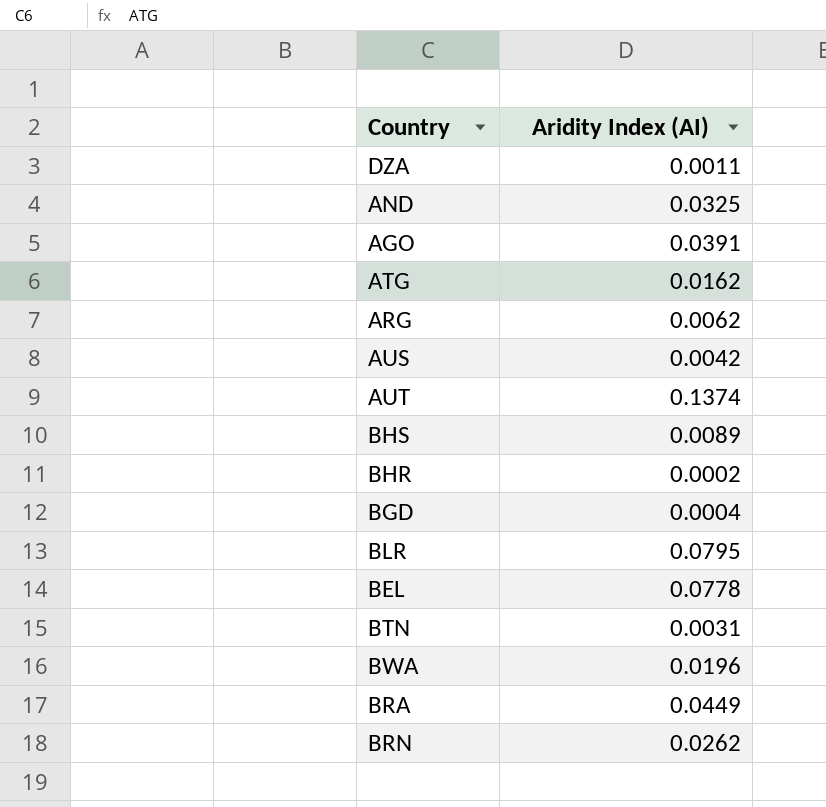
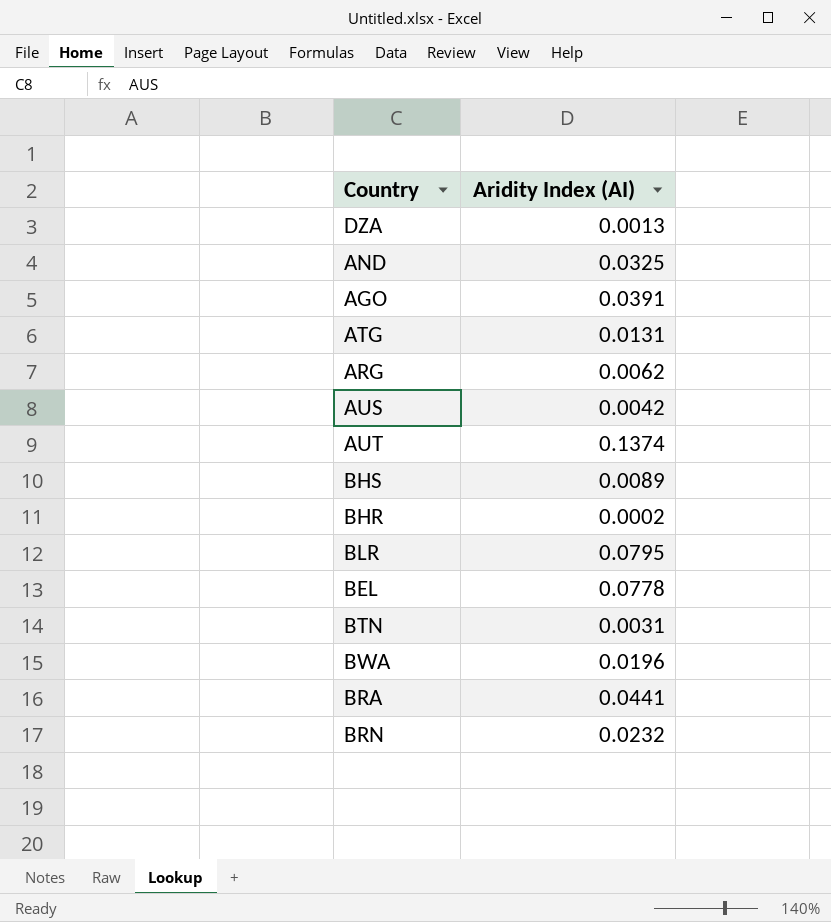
row BGD: 0.0004 -> none
DZA | Aridity Index (AI): 0.0011 -> 0.0013
ATG | Aridity Index (AI): 0.0162 -> 0.0131
BRA | Aridity Index (AI): 0.0449 -> 0.0441
BRN | Aridity Index (AI): 0.0262 -> 0.0232

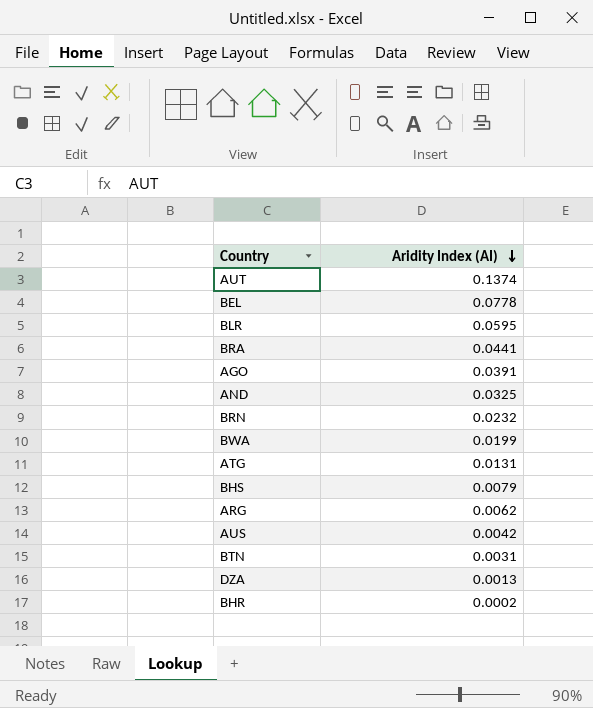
row order: none -> Aridity Index (AI) descending
BLR | Aridity Index (AI): 0.0795 -> 0.0595
BWA | Aridity Index (AI): 0.0196 -> 0.0199
BHS | Aridity Index (AI): 0.0089 -> 0.0079

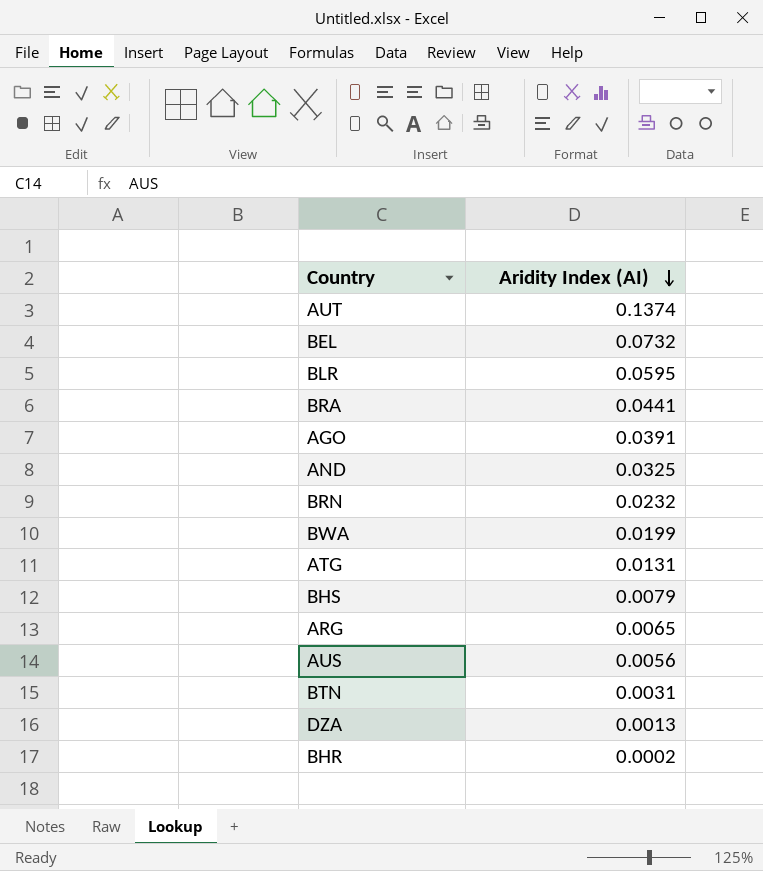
BEL | Aridity Index (AI): 0.0778 -> 0.0732
ARG | Aridity Index (AI): 0.0062 -> 0.0065
AUS | Aridity Index (AI): 0.0042 -> 0.0056

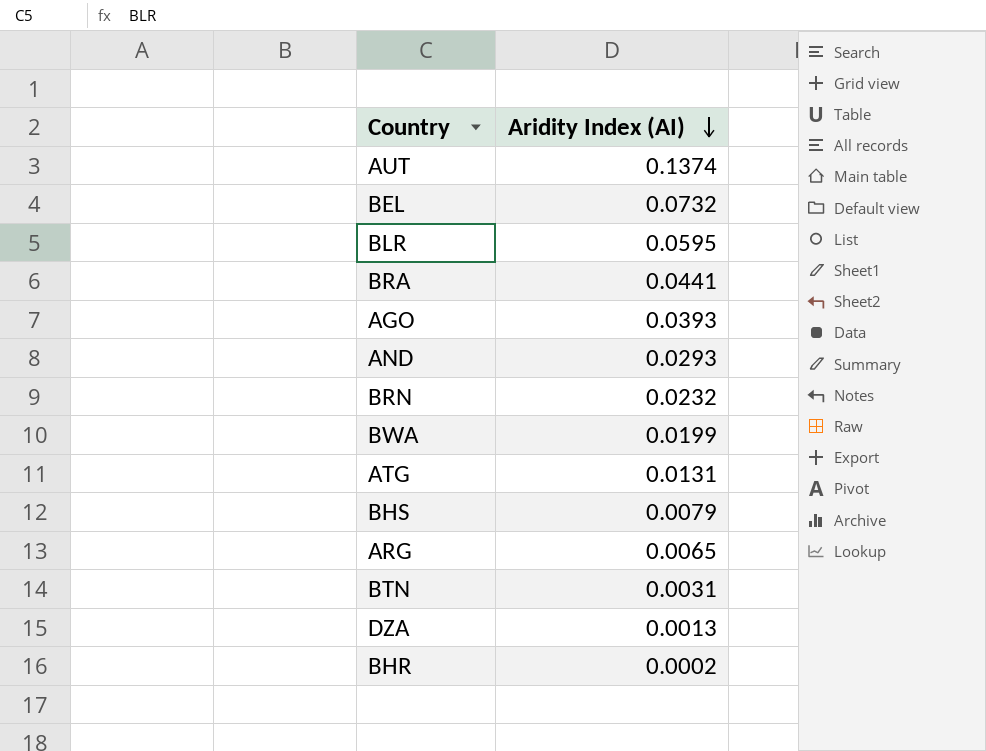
row AUS: 0.0056 -> none
AGO | Aridity Index (AI): 0.0391 -> 0.0393
AND | Aridity Index (AI): 0.0325 -> 0.0293

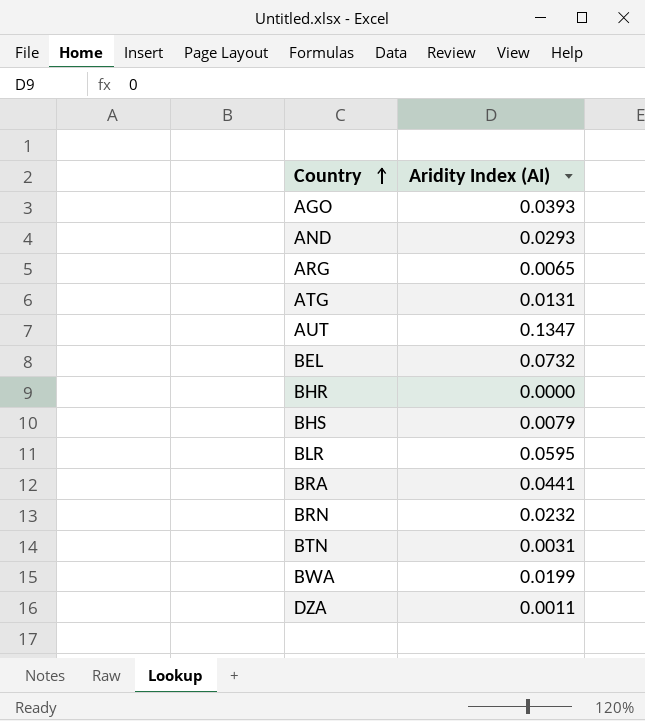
row order: Aridity Index (AI) descending -> Country ascending
AUT | Aridity Index (AI): 0.1374 -> 0.1347
BHR | Aridity Index (AI): 0.0002 -> 0.0000
DZA | Aridity Index (AI): 0.0013 -> 0.0011

